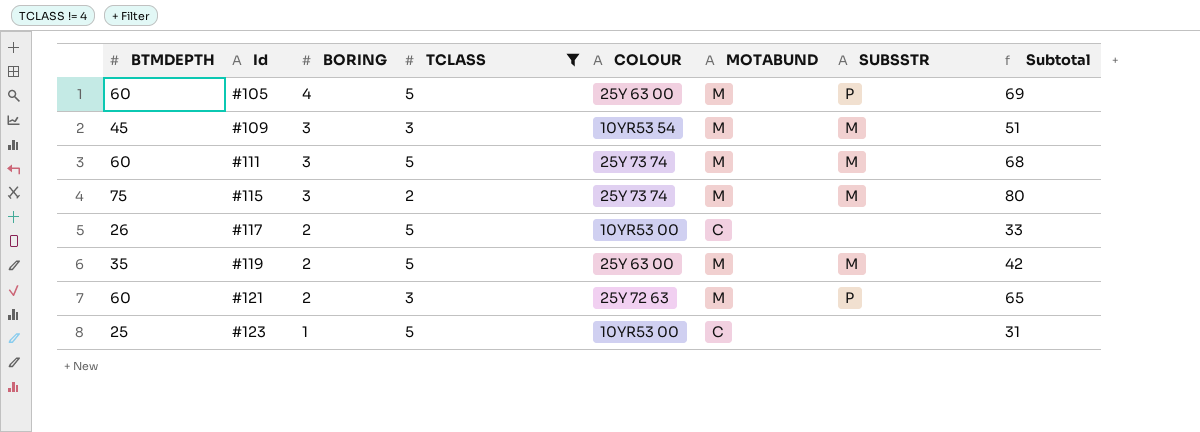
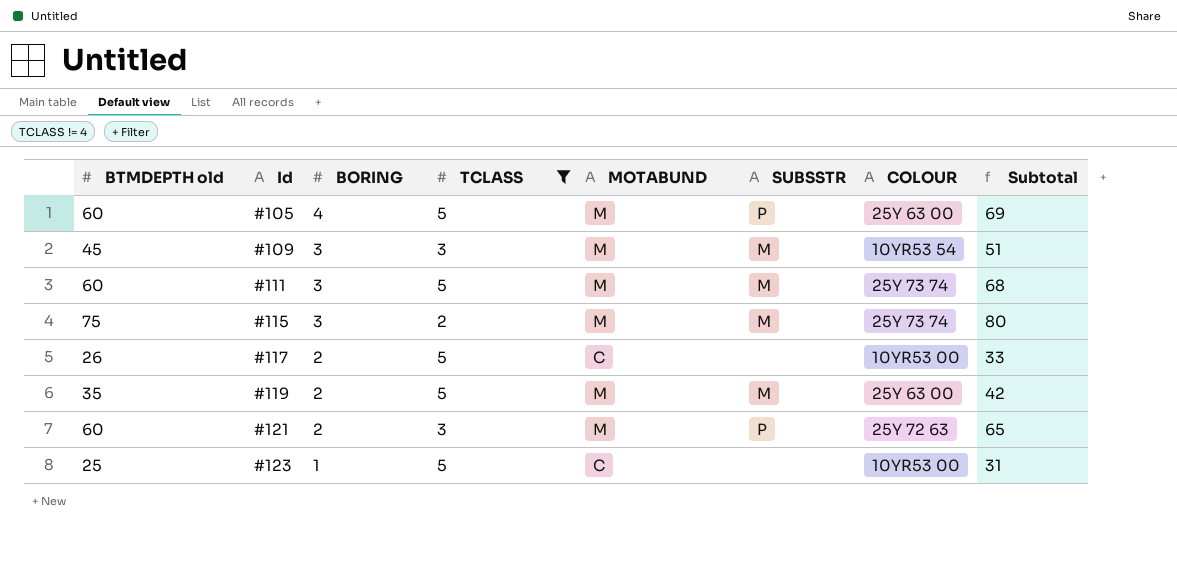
column name: BTMDEPTH -> BTMDEPTH old
column COLOUR | position: 5 -> 7

